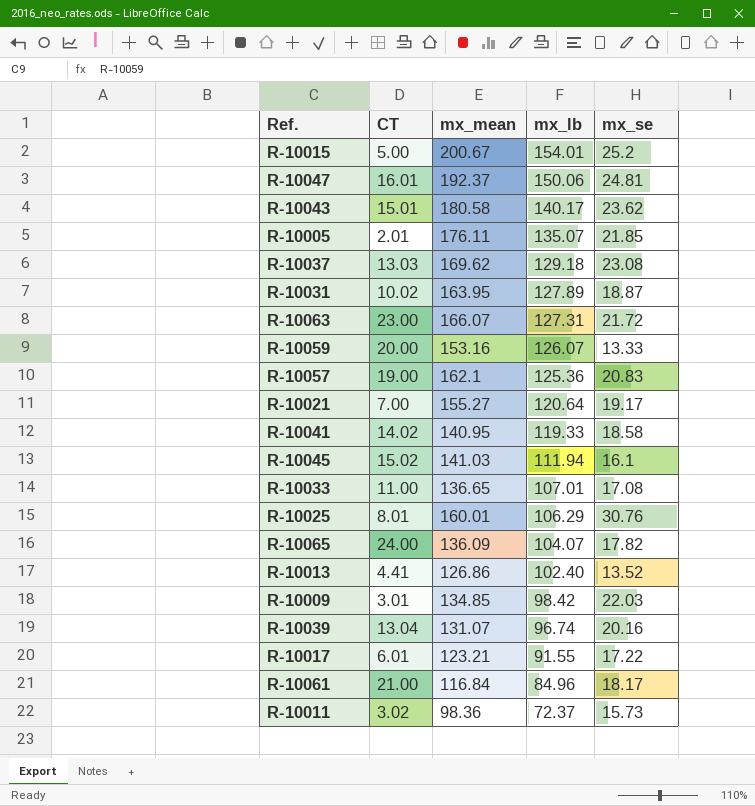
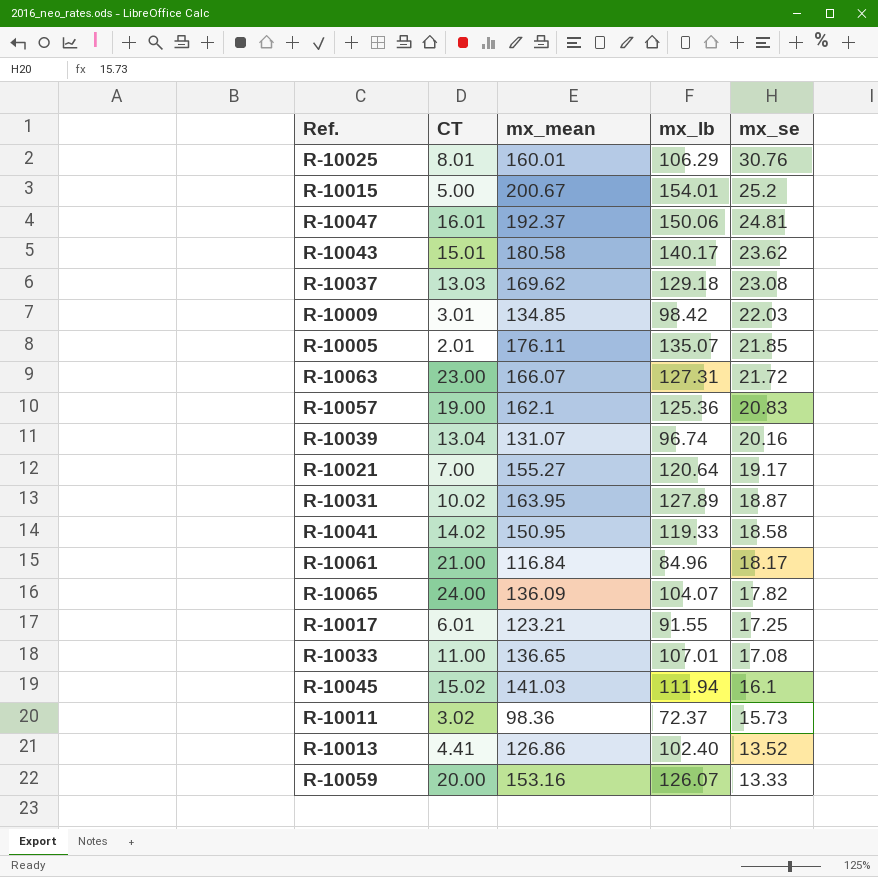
row order: mx_lb descending -> mx_se descending
R-10041 | mx_mean: 140.95 -> 150.95
R-10017 | mx_se: 17.22 -> 17.25

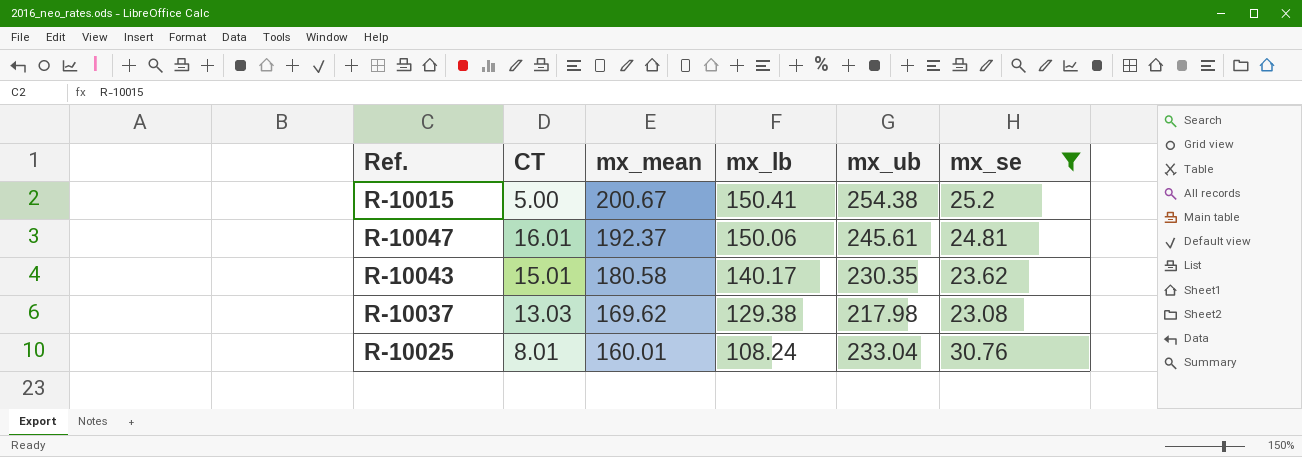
filter: none -> mx_se >= 23.08
row order: mx_se descending -> mx_mean descending
column mx_ub | position: none -> 5
R-10015 | mx_lb: 154.01 -> 150.41
R-10037 | mx_lb: 129.18 -> 129.38
R-10025 | mx_lb: 106.29 -> 108.24

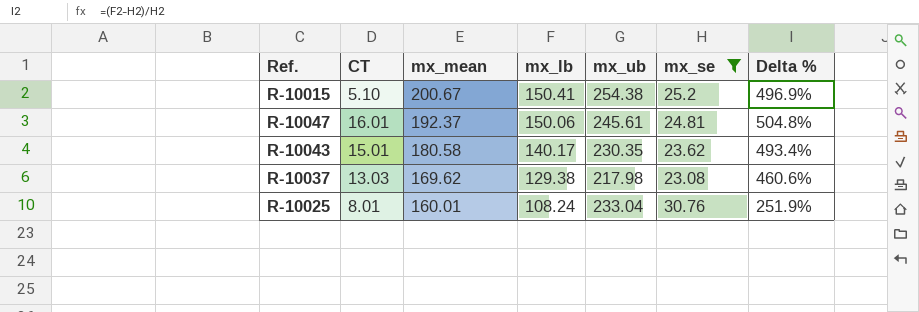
column Delta % | formula: none -> ([mx_lb] - [mx_se]) / [mx_se]
R-10015 | CT: 5.00 -> 5.10

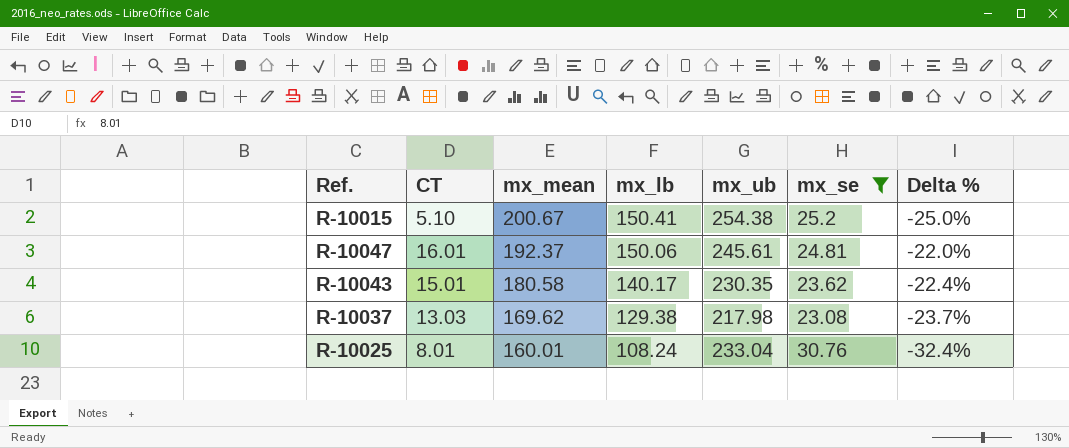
column Delta % | formula: ([mx_lb] - [mx_se]) / [mx_se] -> ([mx_lb] - [mx_mean]) / [mx_mean]

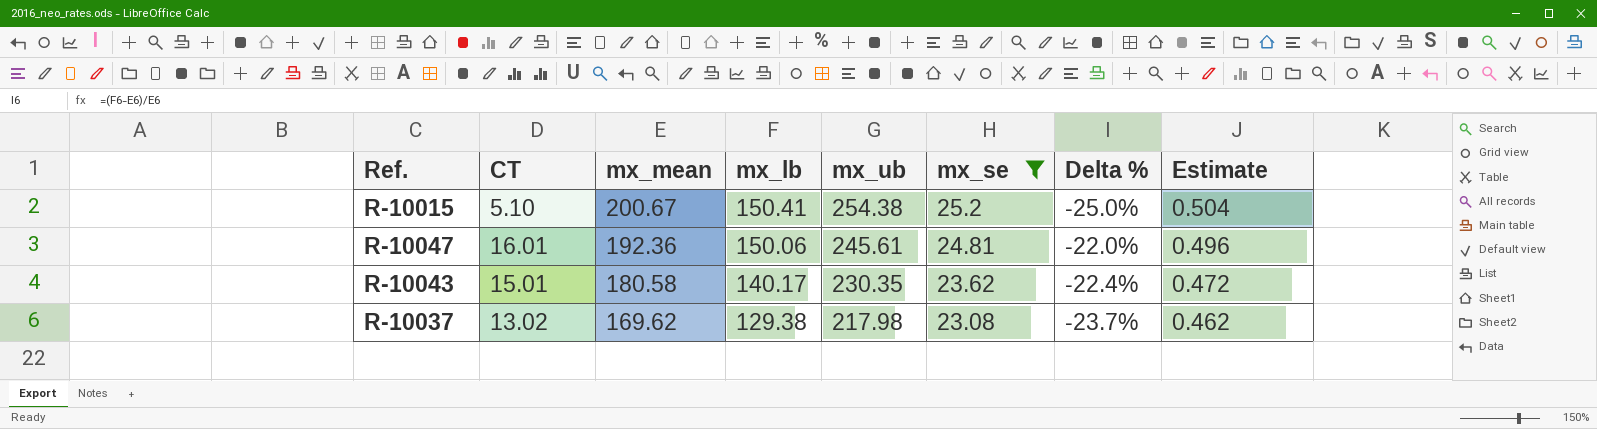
column Estimate | formula: none -> [mx_se] * 0.02
row R-10025: 8.01 | 160.01 | 108.24 | 233.04 | 30.76 | -32.4% -> none
R-10047 | mx_mean: 192.37 -> 192.36
R-10037 | CT: 13.03 -> 13.02

